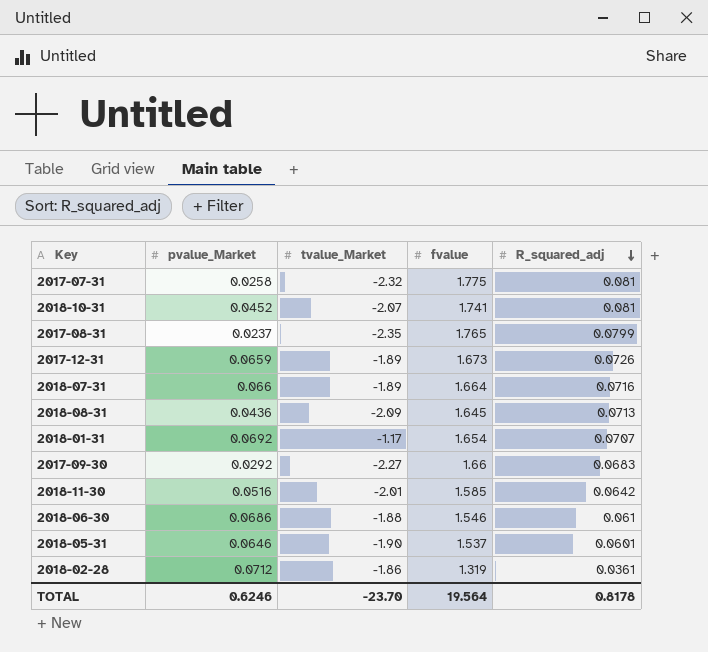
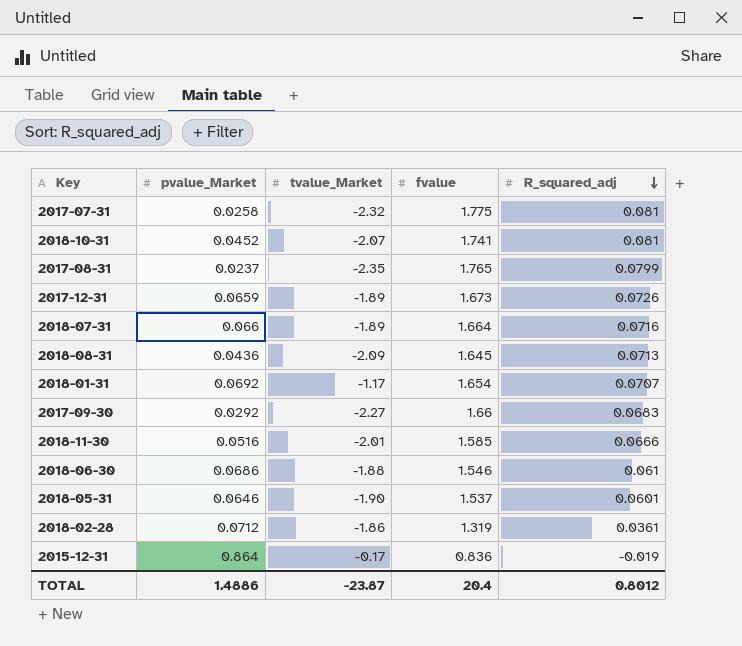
2018-11-30 | R_squared_adj: 0.0642 -> 0.0666
row 2015-12-31: none -> 0.864 | -0.17 | 0.836 | -0.019
TOTAL | pvalue_Market: 0.6246 -> 1.4886
TOTAL | tvalue_Market: -23.70 -> -23.87
TOTAL | fvalue: 19.564 -> 20.4
TOTAL | R_squared_adj: 0.8178 -> 0.8012

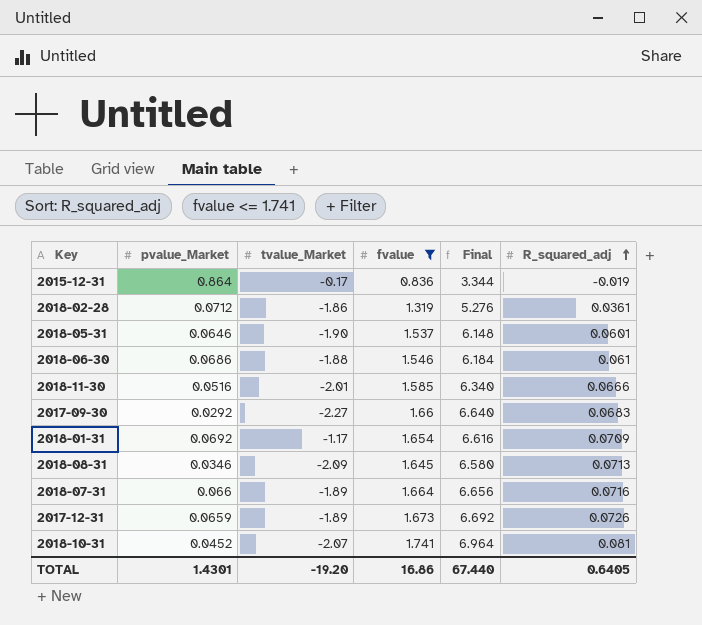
filter: none -> fvalue <= 1.741
row order: R_squared_adj descending -> R_squared_adj ascending
column Final | formula: none -> [fvalue] * 4
2018-01-31 | R_squared_adj: 0.0707 -> 0.0709
2018-08-31 | pvalue_Market: 0.0436 -> 0.0346
TOTAL | pvalue_Market: 1.4886 -> 1.4301
TOTAL | tvalue_Market: -23.87 -> -19.20
TOTAL | fvalue: 20.4 -> 16.86
TOTAL | R_squared_adj: 0.8012 -> 0.6405

